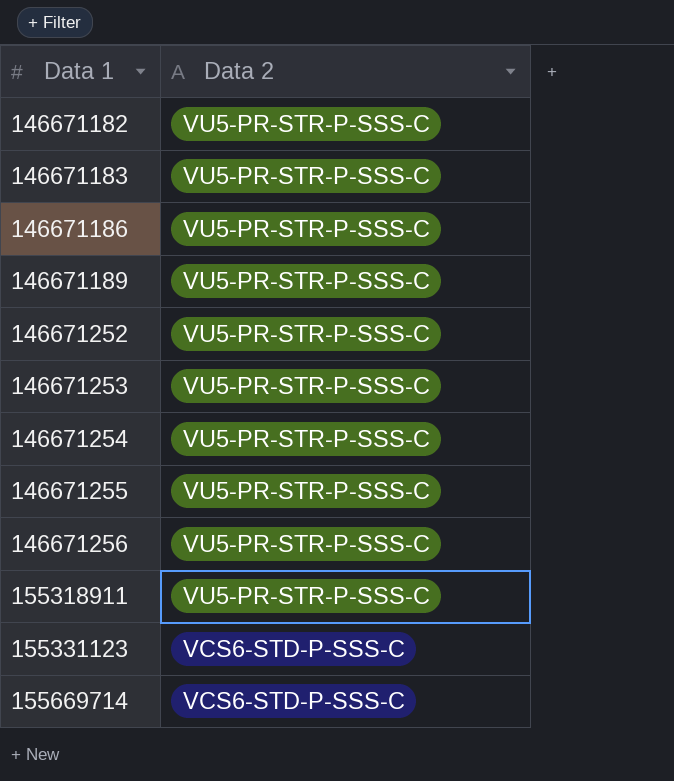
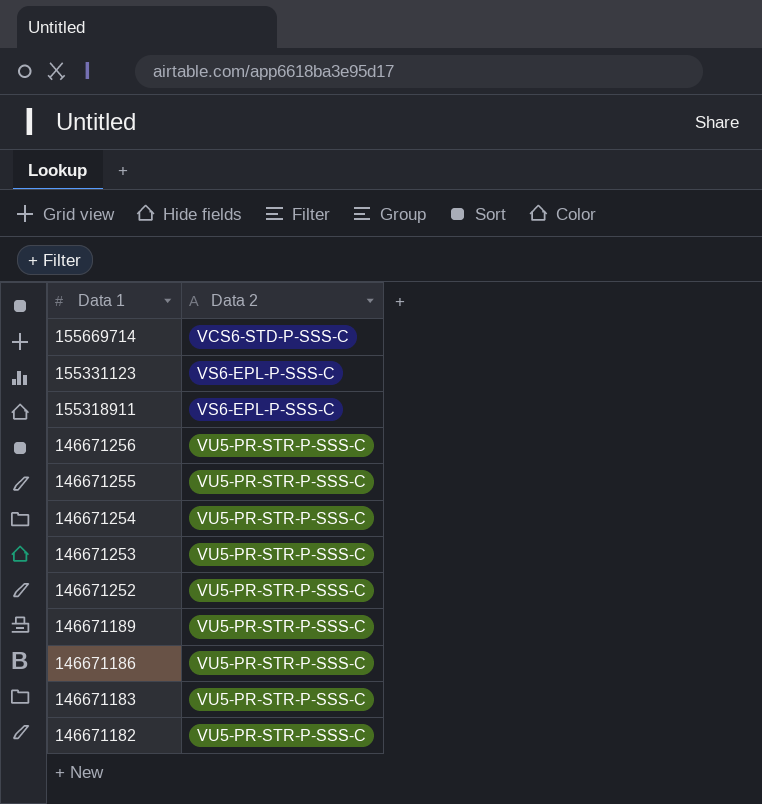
row order: Data 1 ascending -> Data 1 descending
155331123 | Data 2: VCS6-STD-P-SSS-C -> VS6-EPL-P-SSS-C
155318911 | Data 2: VU5-PR-STR-P-SSS-C -> VS6-EPL-P-SSS-C

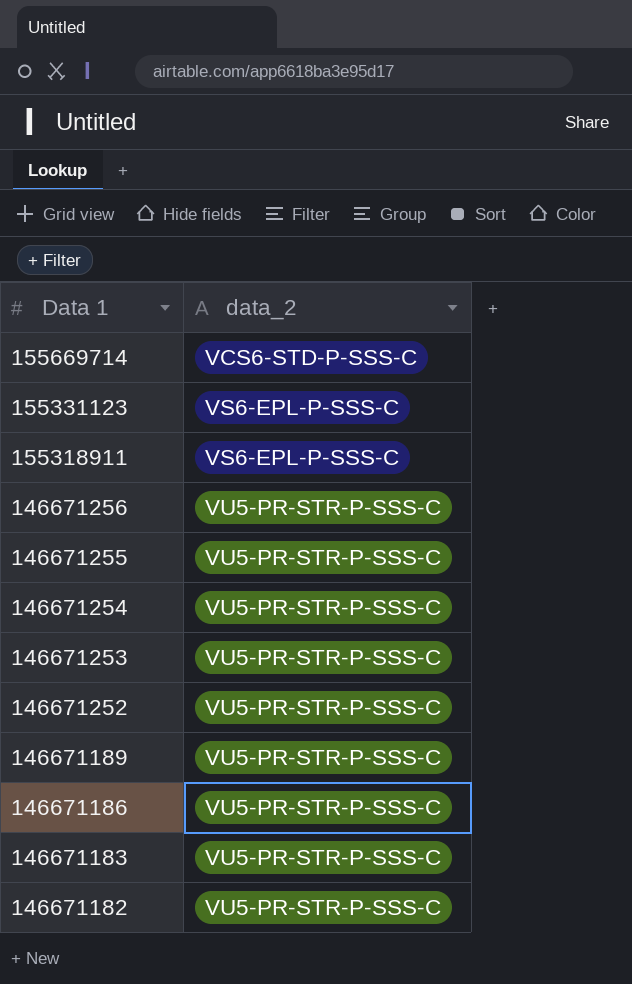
column name: Data 2 -> data_2

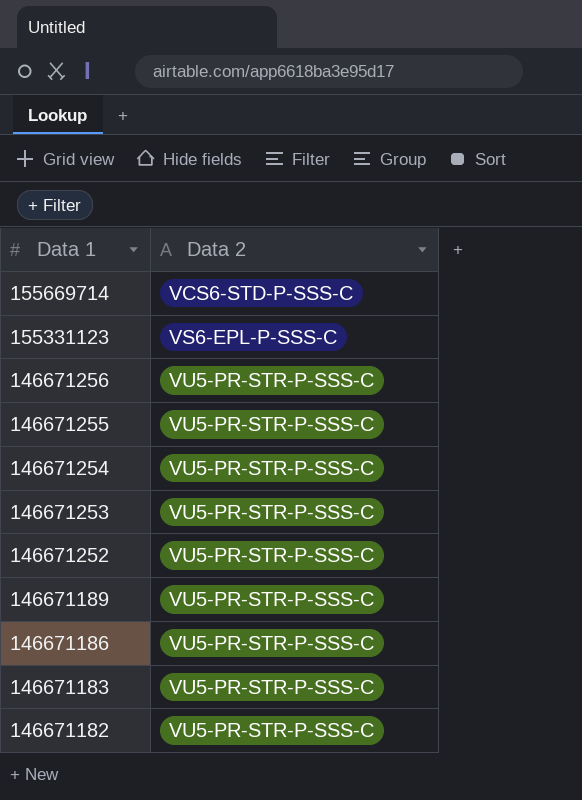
column name: data_2 -> Data 2
row 155318911: VS6-EPL-P-SSS-C -> none

